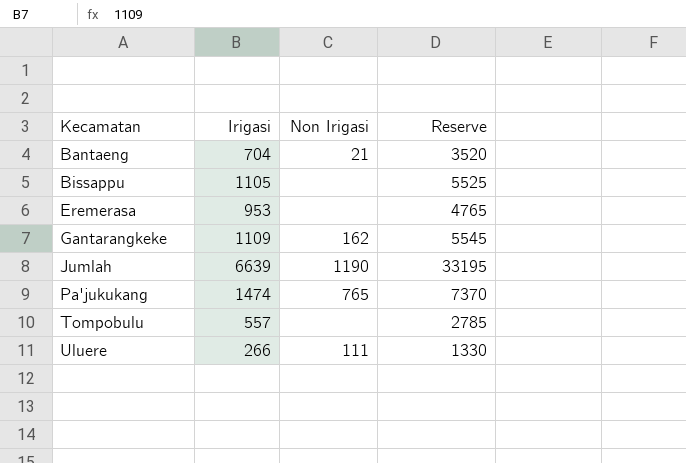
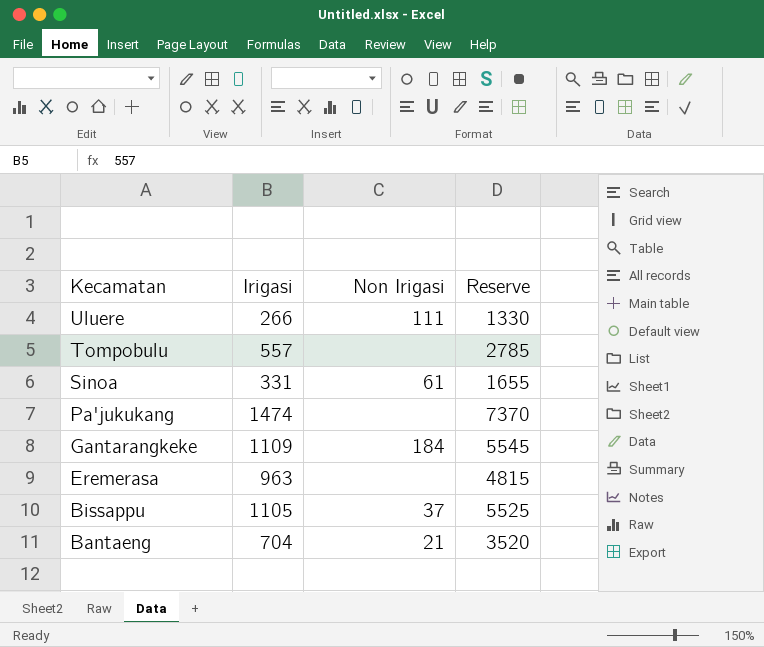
row order: Kecamatan ascending -> Kecamatan descending
row Jumlah: 6639 | 1190 | 33195 -> none
row Sinoa: none -> 331 | 61 | 1655
Pa'jukukang | Non Irigasi: 765 -> none
Gantarangkeke | Non Irigasi: 162 -> 184
Eremerasa | Irigasi: 953 -> 963
Eremerasa | Reserve: 4765 -> 4815
Bissappu | Non Irigasi: none -> 37

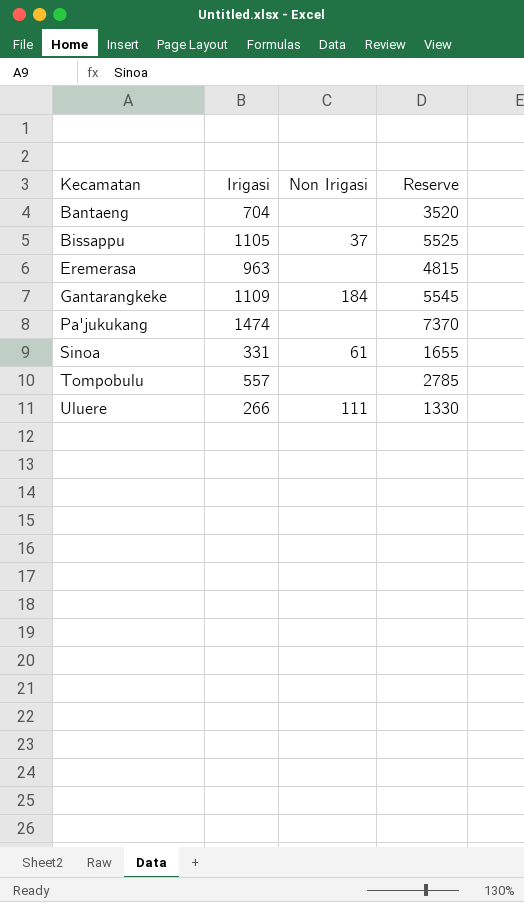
row order: Kecamatan descending -> Kecamatan ascending
Bantaeng | Non Irigasi: 21 -> none

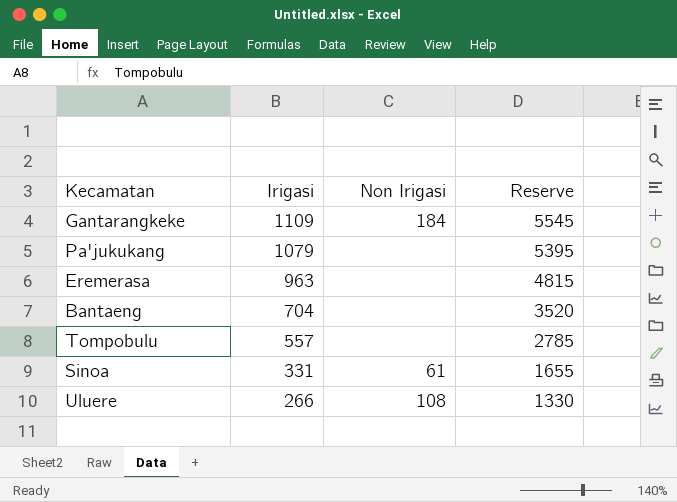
row order: Kecamatan ascending -> Irigasi descending
row Bissappu: 1105 | 37 | 5525 -> none
Pa'jukukang | Irigasi: 1474 -> 1079
Pa'jukukang | Reserve: 7370 -> 5395
Uluere | Non Irigasi: 111 -> 108

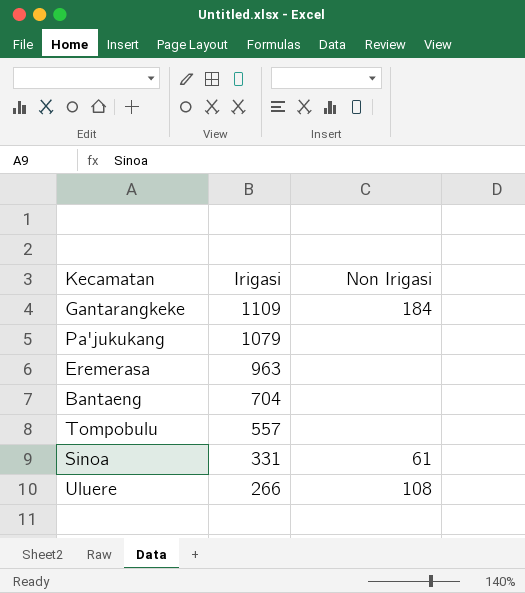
column Reserve | formula: [Irigasi] * 5 -> none

